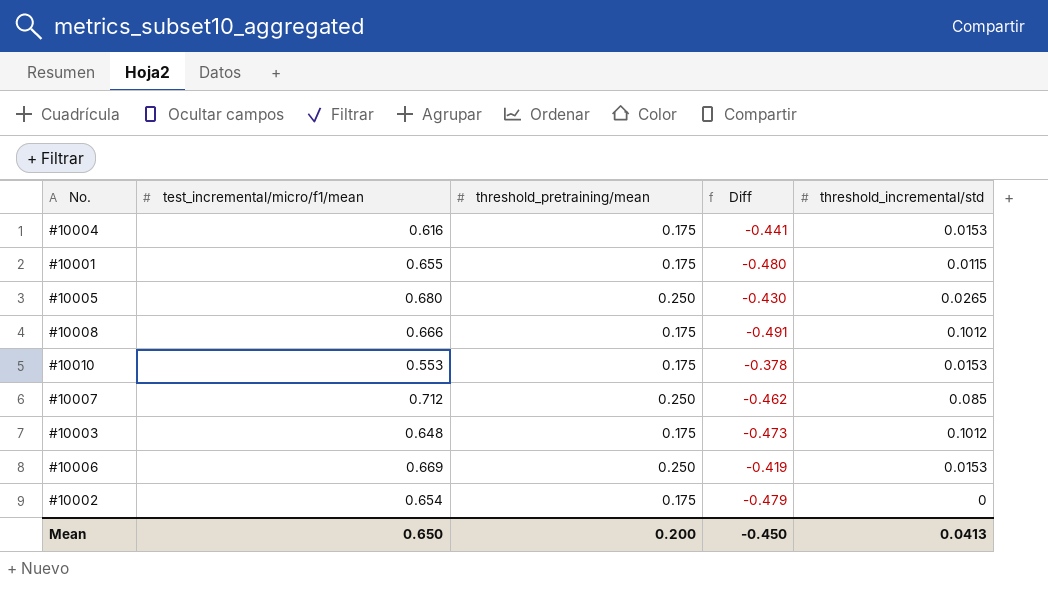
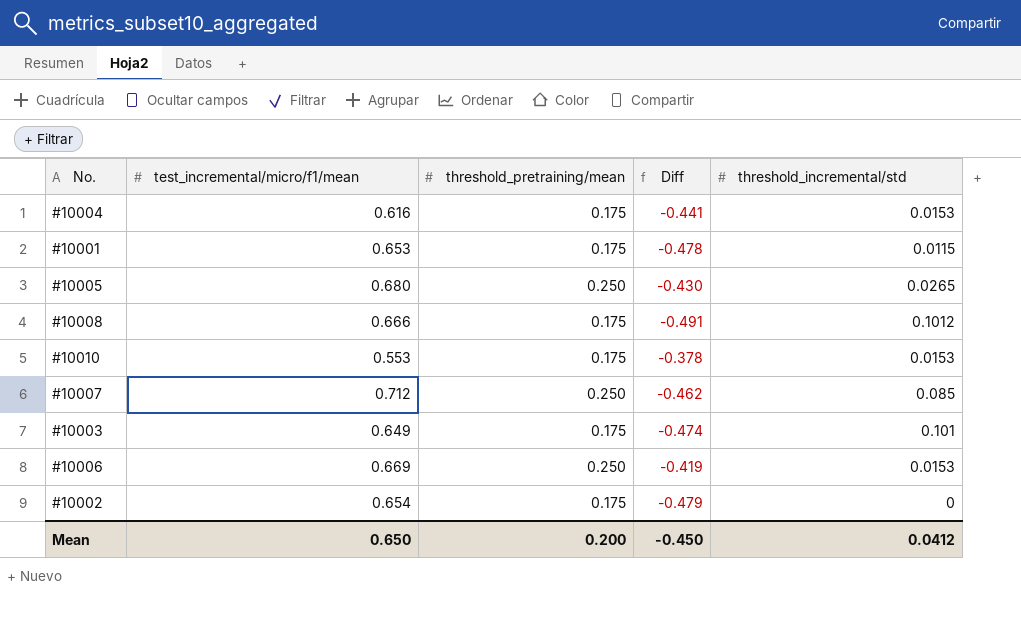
#10001 | test_incremental/micro/f1/mean: 0.655 -> 0.653
#10001 | Diff: -0.480 -> -0.478
#10003 | test_incremental/micro/f1/mean: 0.648 -> 0.649
#10003 | Diff: -0.473 -> -0.474
#10003 | threshold_incremental/std: 0.1012 -> 0.101
Mean | threshold_incremental/std: 0.0413 -> 0.0412

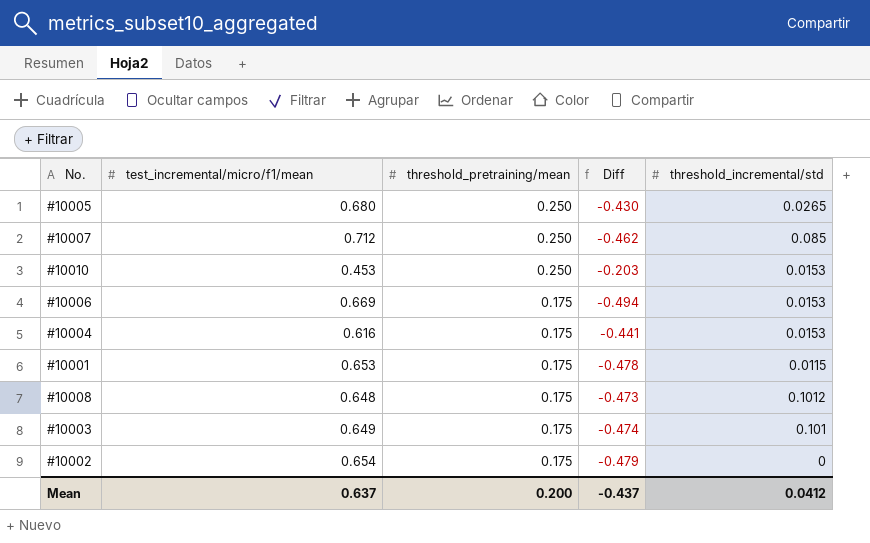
row order: none -> threshold_pretraining/mean descending
#10010 | test_incremental/micro/f1/mean: 0.553 -> 0.453
#10010 | threshold_pretraining/mean: 0.175 -> 0.250
#10010 | Diff: -0.378 -> -0.203
#10006 | threshold_pretraining/mean: 0.250 -> 0.175
#10006 | Diff: -0.419 -> -0.494
#10008 | test_incremental/micro/f1/mean: 0.666 -> 0.648
#10008 | Diff: -0.491 -> -0.473
Mean | test_incremental/micro/f1/mean: 0.650 -> 0.637
Mean | Diff: -0.450 -> -0.437

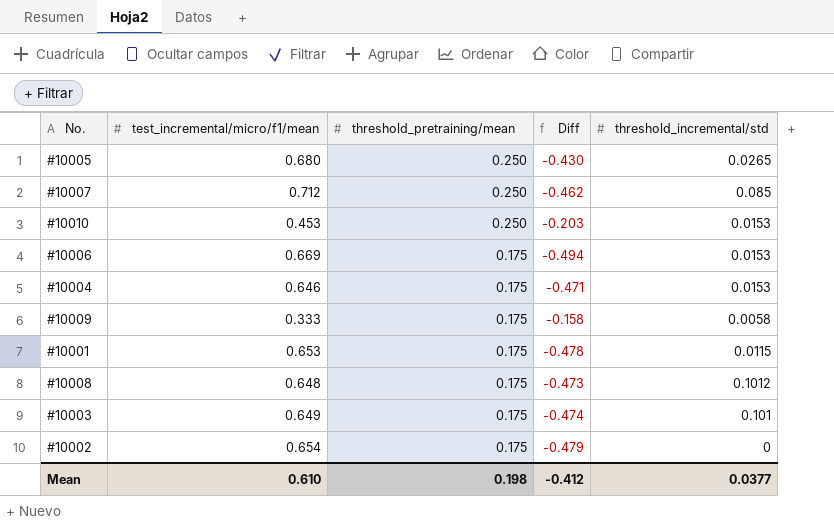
#10004 | test_incremental/micro/f1/mean: 0.616 -> 0.646
#10004 | Diff: -0.441 -> -0.471
row #10009: none -> 0.333 | 0.175 | -0.158 | 0.0058
Mean | test_incremental/micro/f1/mean: 0.637 -> 0.610
Mean | threshold_pretraining/mean: 0.200 -> 0.198
Mean | Diff: -0.437 -> -0.412
Mean | threshold_incremental/std: 0.0412 -> 0.0377

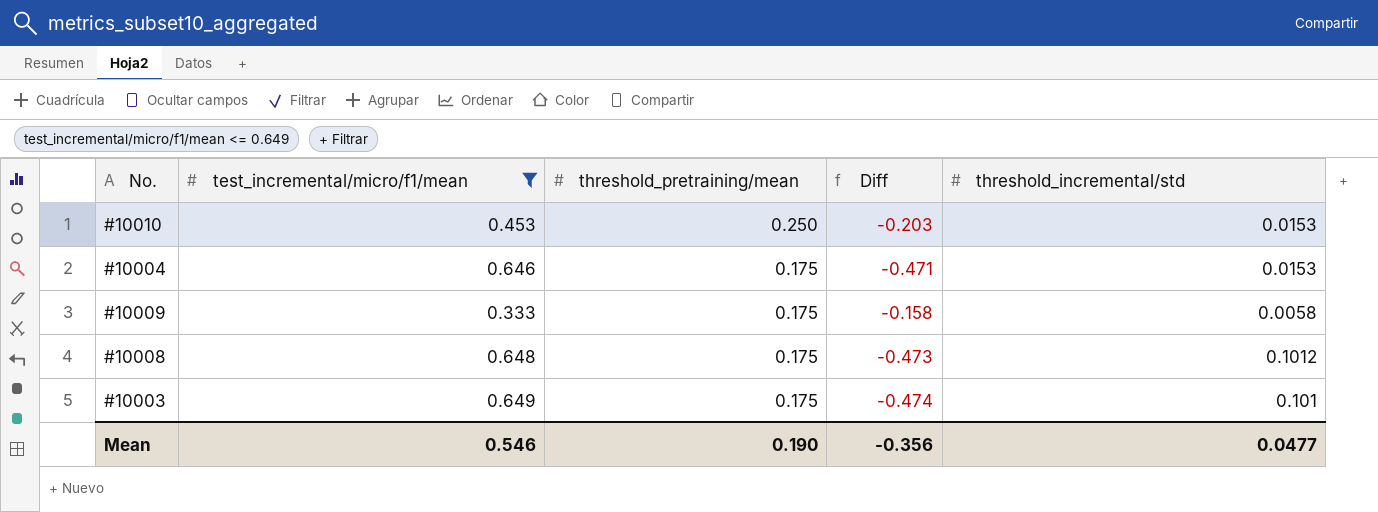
filter: none -> test_incremental/micro/f1/mean <= 0.649
Mean | test_incremental/micro/f1/mean: 0.610 -> 0.546
Mean | threshold_pretraining/mean: 0.198 -> 0.190
Mean | Diff: -0.412 -> -0.356
Mean | threshold_incremental/std: 0.0377 -> 0.0477

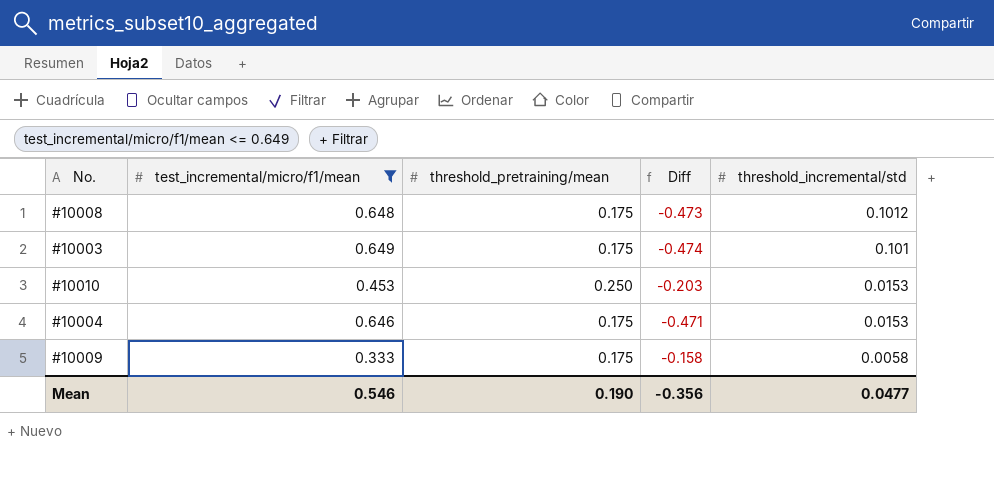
row order: threshold_pretraining/mean descending -> threshold_incremental/std descending

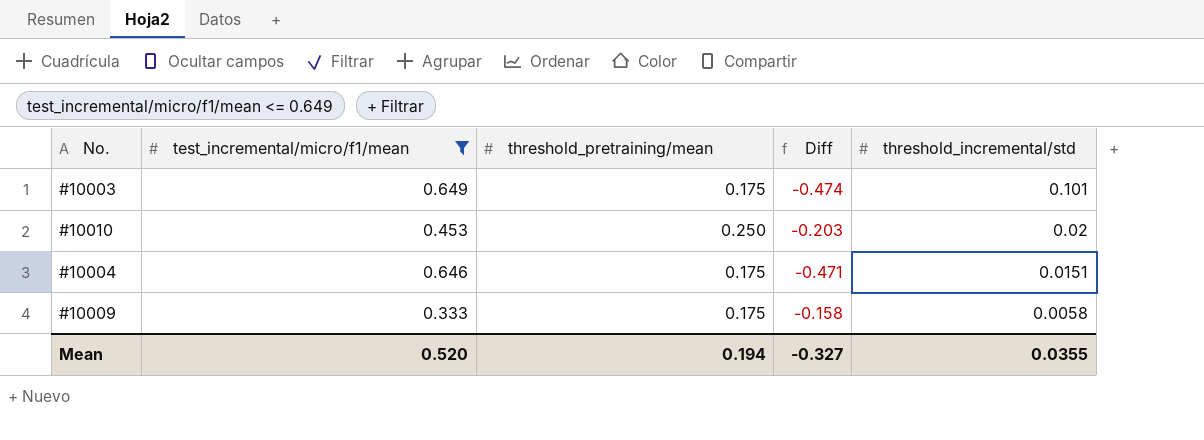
row #10008: 0.648 | 0.175 | -0.473 | 0.1012 -> none
#10010 | threshold_incremental/std: 0.0153 -> 0.02
#10004 | threshold_incremental/std: 0.0153 -> 0.0151
Mean | test_incremental/micro/f1/mean: 0.546 -> 0.520
Mean | threshold_pretraining/mean: 0.190 -> 0.194
Mean | Diff: -0.356 -> -0.327
Mean | threshold_incremental/std: 0.0477 -> 0.0355

